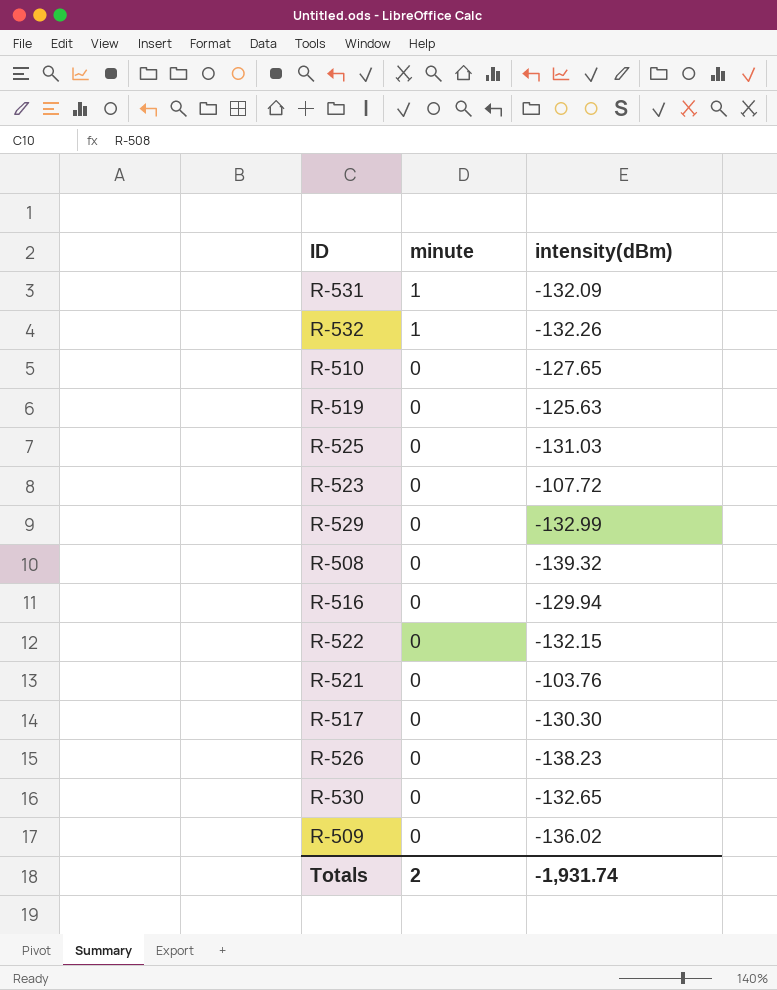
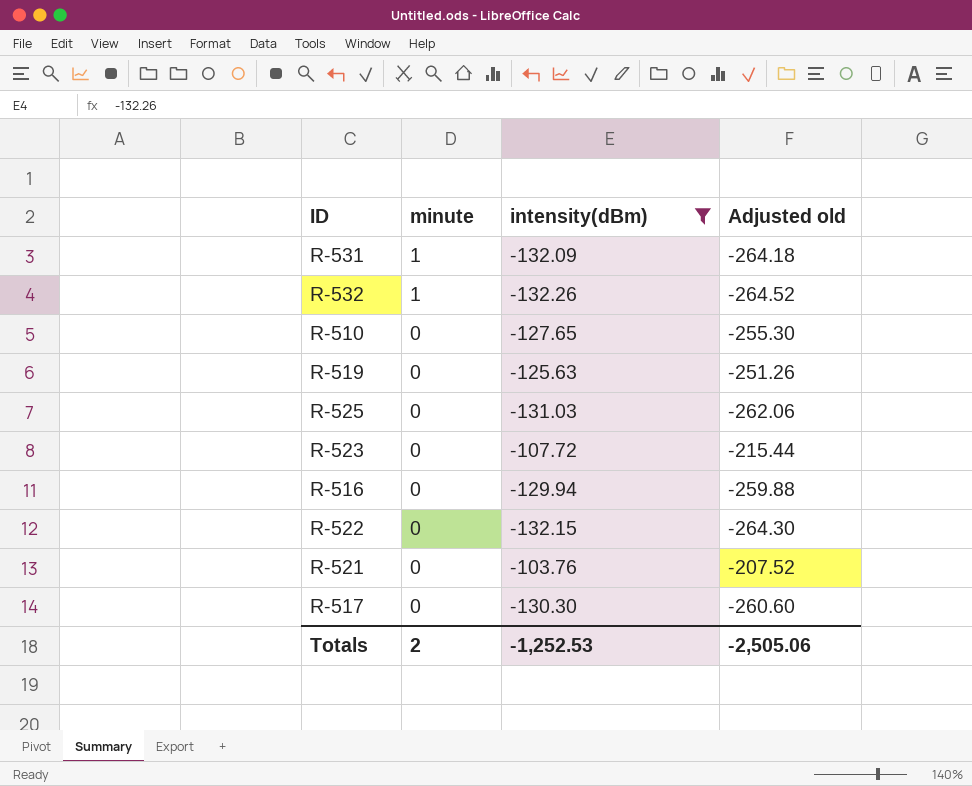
filter: none -> intensity(dBm) >= -132.26
column Adjusted old | formula: none -> [intensity(dBm)] * 2
Totals | intensity(dBm): -1,931.74 -> -1,252.53

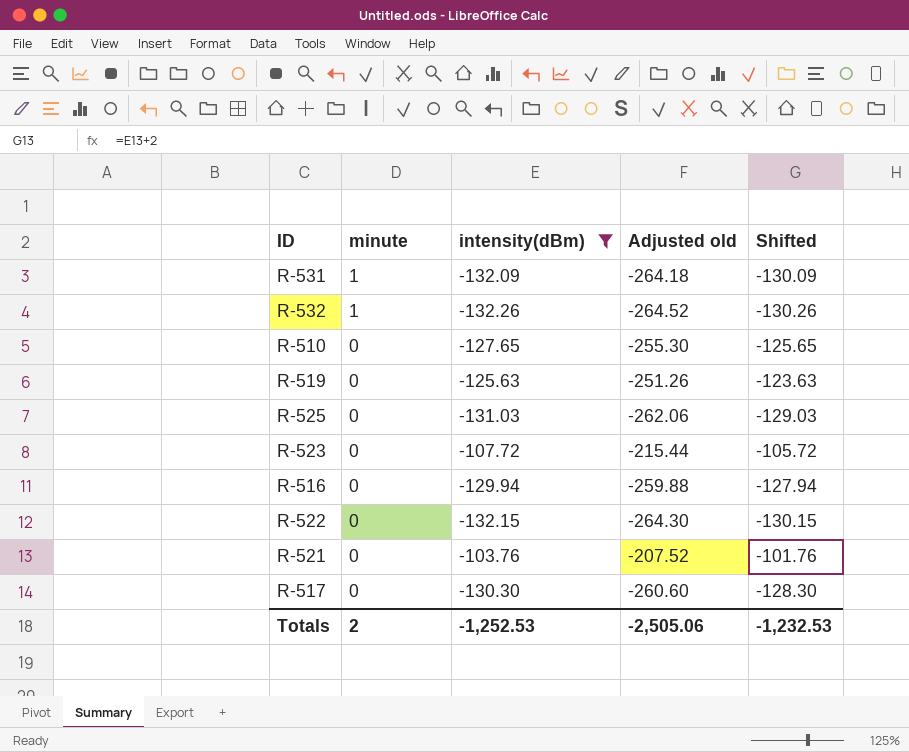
column Shifted | formula: none -> [intensity(dBm)] + 2

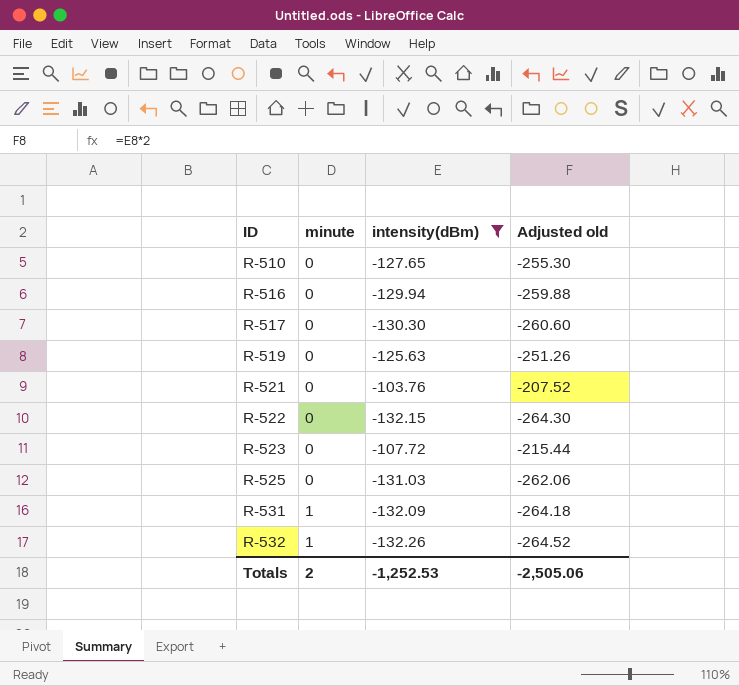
row order: minute descending -> ID ascending
column Shifted | formula: [intensity(dBm)] + 2 -> none

